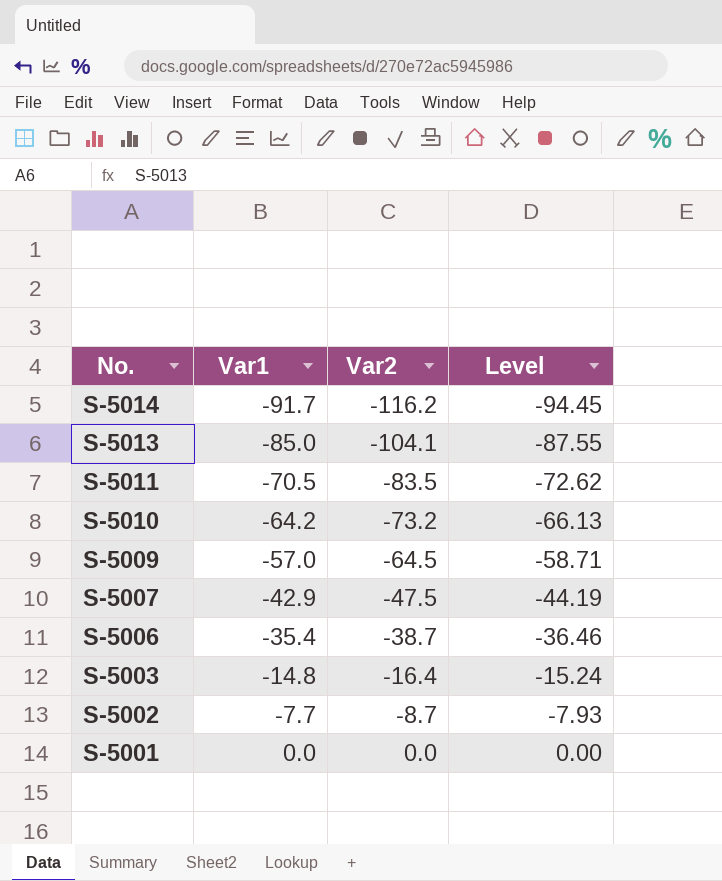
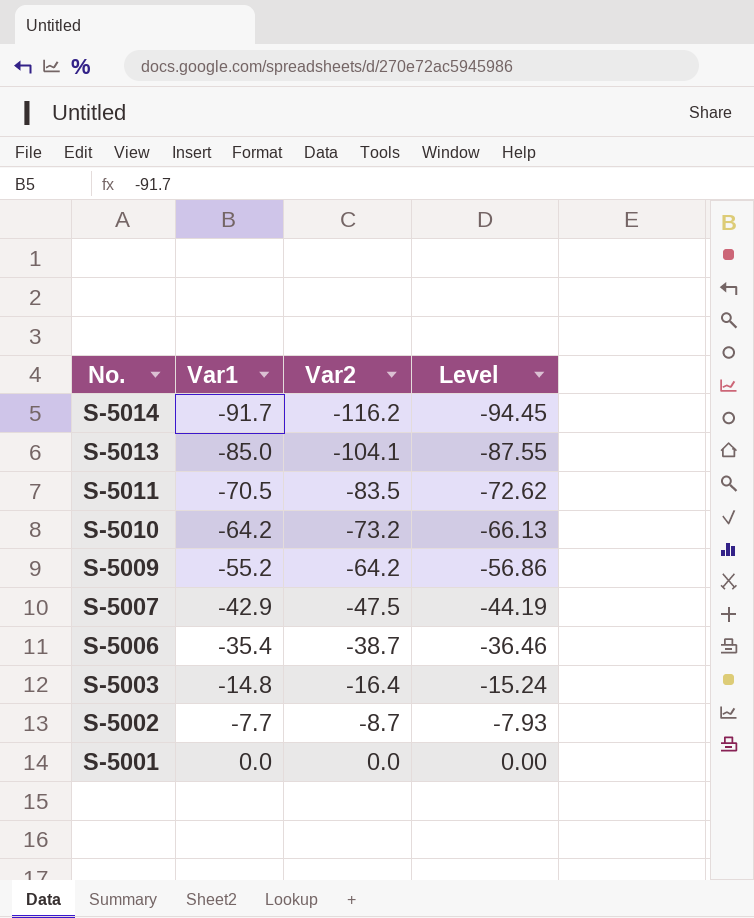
S-5009 | Var1: -57.0 -> -55.2
S-5009 | Var2: -64.5 -> -64.2
S-5009 | Level: -58.71 -> -56.86

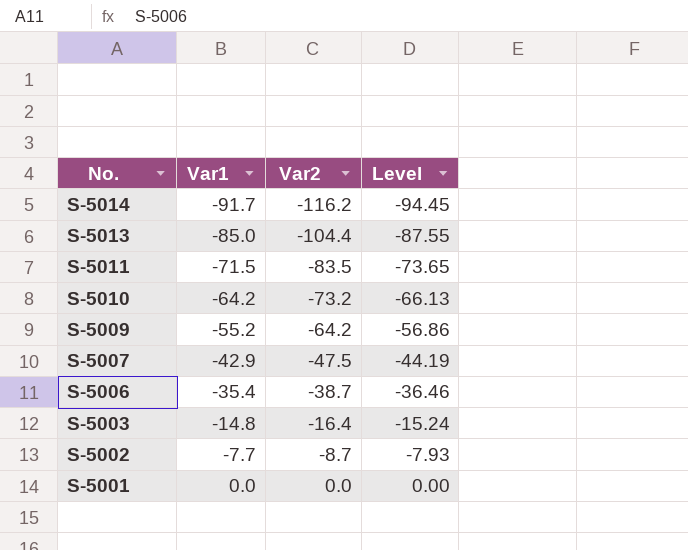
S-5013 | Var2: -104.1 -> -104.4
S-5011 | Var1: -70.5 -> -71.5
S-5011 | Level: -72.62 -> -73.65

